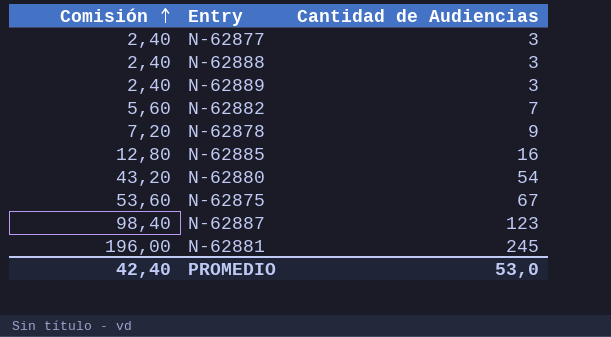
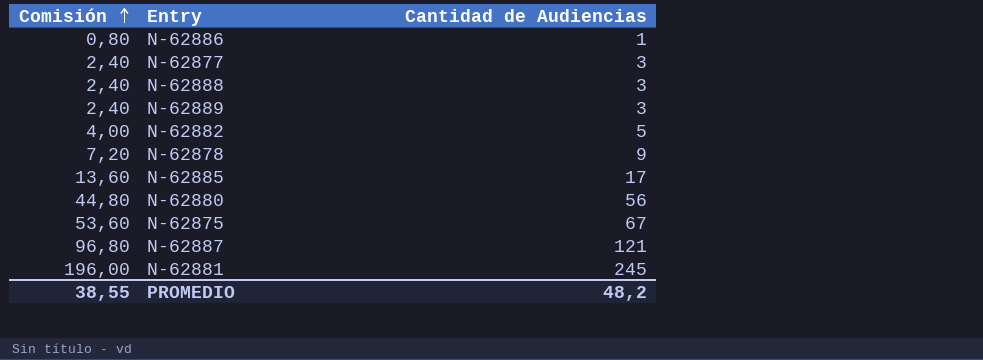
row N-62886: none -> 0,80 | 1
N-62882 | Comisión: 5,60 -> 4,00
N-62882 | Cantidad de Audiencias: 7 -> 5
N-62885 | Comisión: 12,80 -> 13,60
N-62885 | Cantidad de Audiencias: 16 -> 17
N-62880 | Comisión: 43,20 -> 44,80
N-62880 | Cantidad de Audiencias: 54 -> 56
N-62887 | Comisión: 98,40 -> 96,80
N-62887 | Cantidad de Audiencias: 123 -> 121
PROMEDIO | Comisión: 42,40 -> 38,55
PROMEDIO | Cantidad de Audiencias: 53,0 -> 48,2

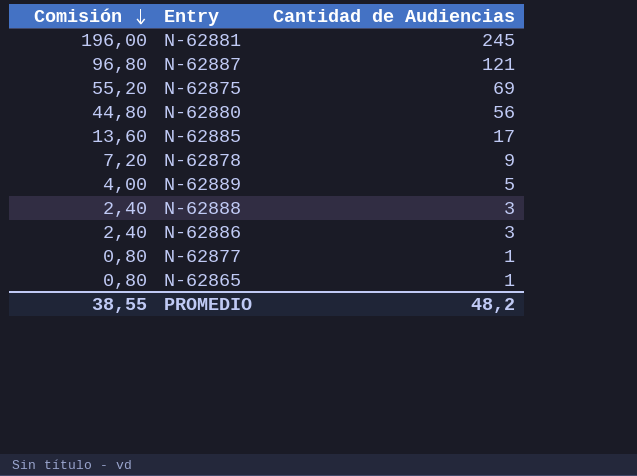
row order: Comisión ascending -> Comisión descending
row N-62882: 4,00 | 5 -> none
N-62875 | Comisión: 53,60 -> 55,20
N-62875 | Cantidad de Audiencias: 67 -> 69
N-62889 | Comisión: 2,40 -> 4,00
N-62889 | Cantidad de Audiencias: 3 -> 5
N-62886 | Comisión: 0,80 -> 2,40
N-62886 | Cantidad de Audiencias: 1 -> 3
N-62877 | Comisión: 2,40 -> 0,80
N-62877 | Cantidad de Audiencias: 3 -> 1
row N-62865: none -> 0,80 | 1

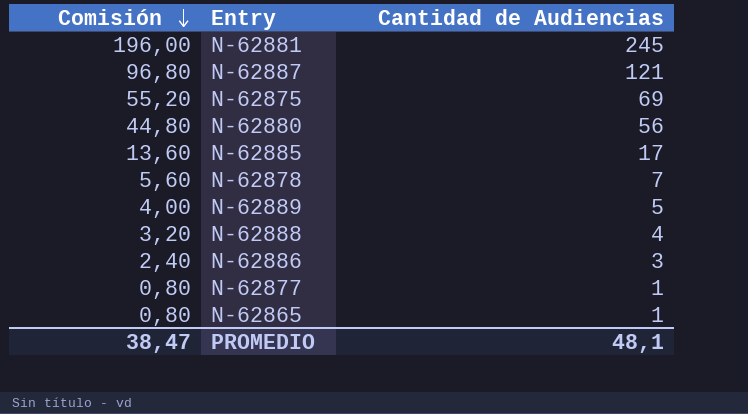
N-62878 | Comisión: 7,20 -> 5,60
N-62878 | Cantidad de Audiencias: 9 -> 7
N-62888 | Comisión: 2,40 -> 3,20
N-62888 | Cantidad de Audiencias: 3 -> 4
PROMEDIO | Comisión: 38,55 -> 38,47
PROMEDIO | Cantidad de Audiencias: 48,2 -> 48,1

